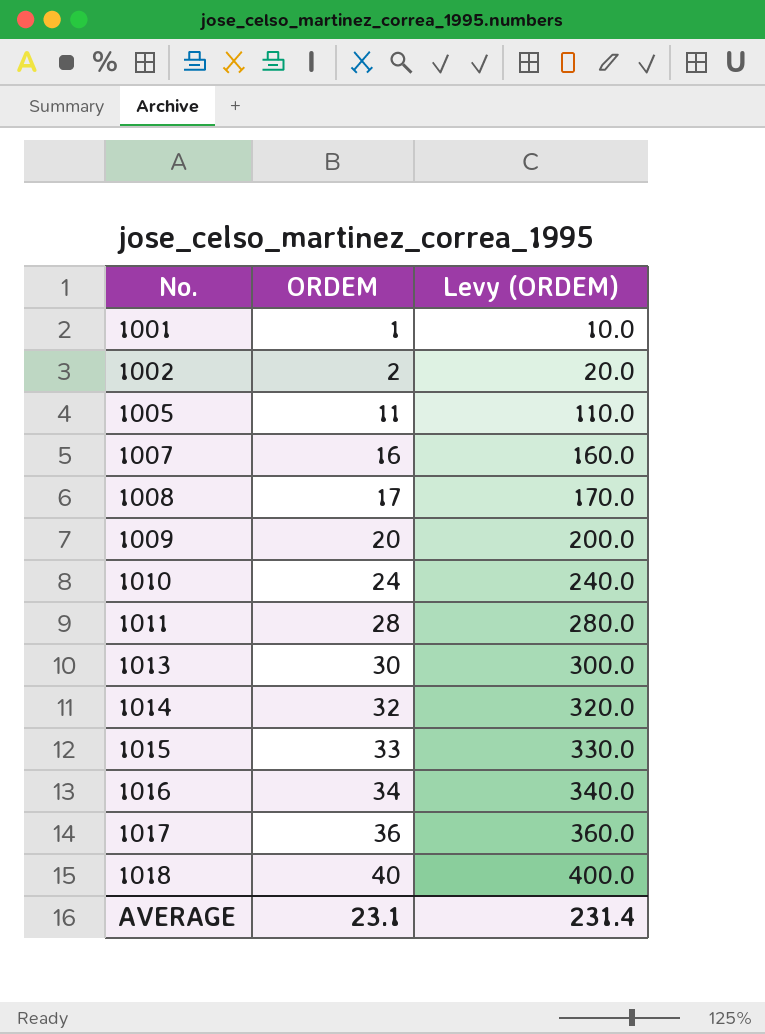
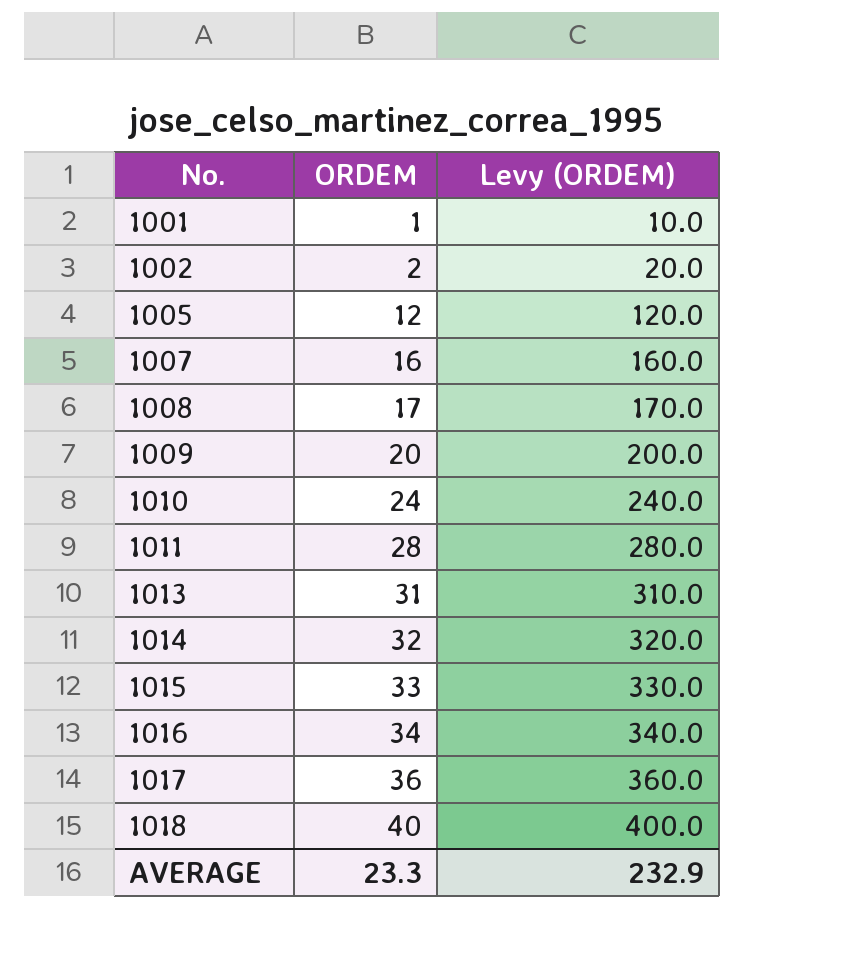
1005 | ORDEM: 11 -> 12
1005 | Levy (ORDEM): 110.0 -> 120.0
1013 | ORDEM: 30 -> 31
1013 | Levy (ORDEM): 300.0 -> 310.0
AVERAGE | ORDEM: 23.1 -> 23.3
AVERAGE | Levy (ORDEM): 231.4 -> 232.9

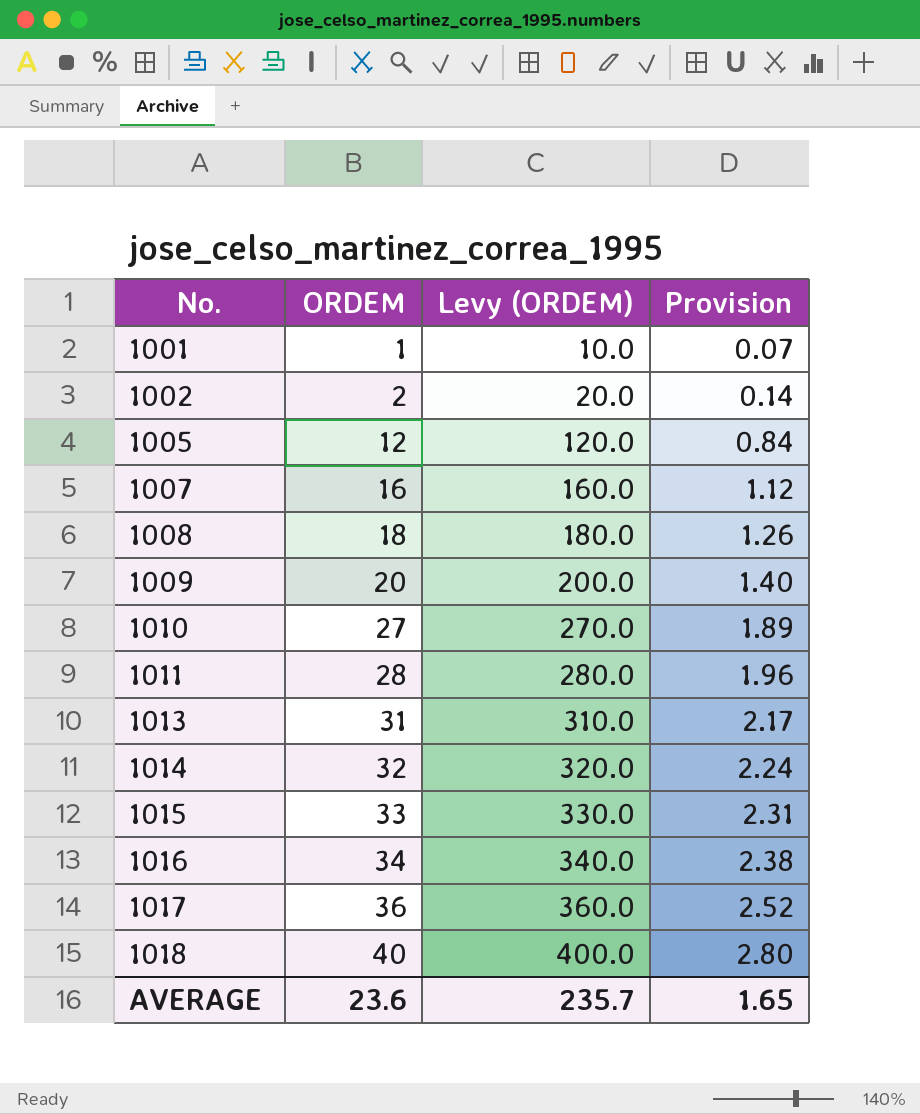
column Provision | formula: none -> [ORDEM] * 0.07
1008 | ORDEM: 17 -> 18
1008 | Levy (ORDEM): 170.0 -> 180.0
1010 | ORDEM: 24 -> 27
1010 | Levy (ORDEM): 240.0 -> 270.0
AVERAGE | ORDEM: 23.3 -> 23.6
AVERAGE | Levy (ORDEM): 232.9 -> 235.7

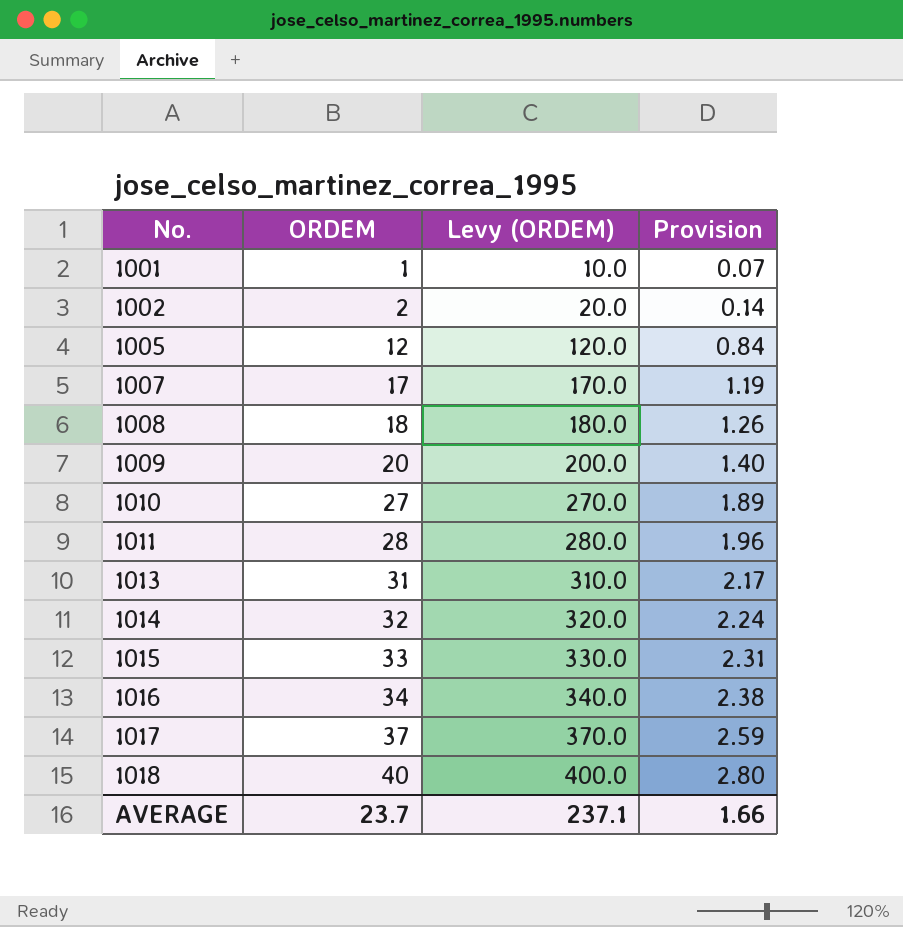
1007 | ORDEM: 16 -> 17
1007 | Levy (ORDEM): 160.0 -> 170.0
1007 | Provision: 1.12 -> 1.19
1017 | ORDEM: 36 -> 37
1017 | Levy (ORDEM): 360.0 -> 370.0
1017 | Provision: 2.52 -> 2.59
AVERAGE | ORDEM: 23.6 -> 23.7
AVERAGE | Levy (ORDEM): 235.7 -> 237.1
AVERAGE | Provision: 1.65 -> 1.66

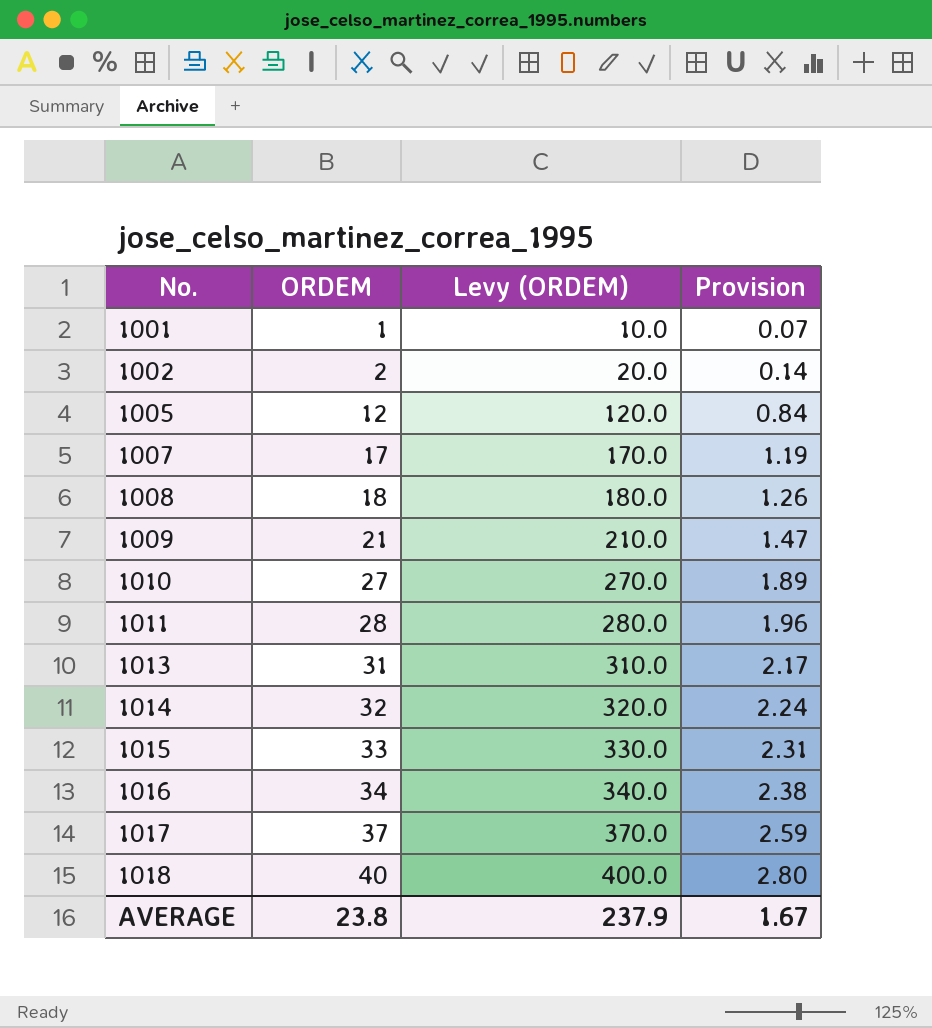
1009 | ORDEM: 20 -> 21
1009 | Levy (ORDEM): 200.0 -> 210.0
1009 | Provision: 1.40 -> 1.47
AVERAGE | ORDEM: 23.7 -> 23.8
AVERAGE | Levy (ORDEM): 237.1 -> 237.9
AVERAGE | Provision: 1.66 -> 1.67

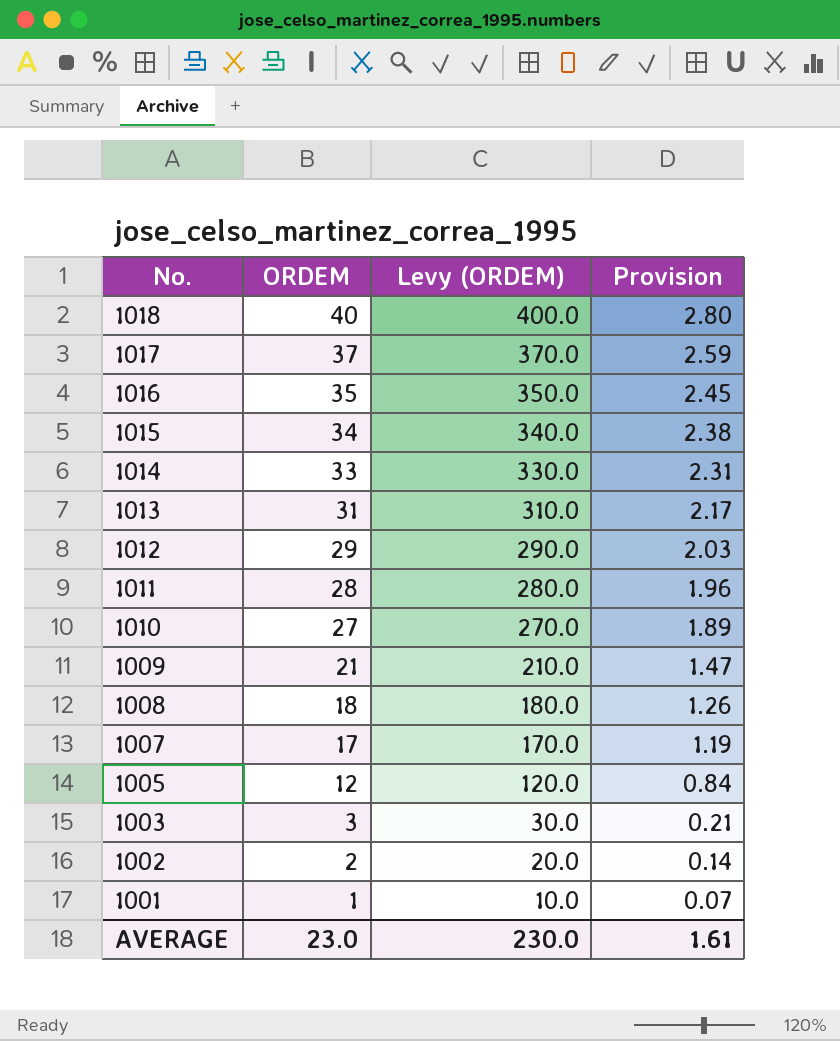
row order: No. ascending -> No. descending
1016 | ORDEM: 34 -> 35
1016 | Levy (ORDEM): 340.0 -> 350.0
1016 | Provision: 2.38 -> 2.45
1015 | ORDEM: 33 -> 34
1015 | Levy (ORDEM): 330.0 -> 340.0
1015 | Provision: 2.31 -> 2.38
1014 | ORDEM: 32 -> 33
1014 | Levy (ORDEM): 320.0 -> 330.0
1014 | Provision: 2.24 -> 2.31
row 1012: none -> 29 | 290.0 | 2.03
row 1003: none -> 3 | 30.0 | 0.21
AVERAGE | ORDEM: 23.8 -> 23.0
AVERAGE | Levy (ORDEM): 237.9 -> 230.0
AVERAGE | Provision: 1.67 -> 1.61

